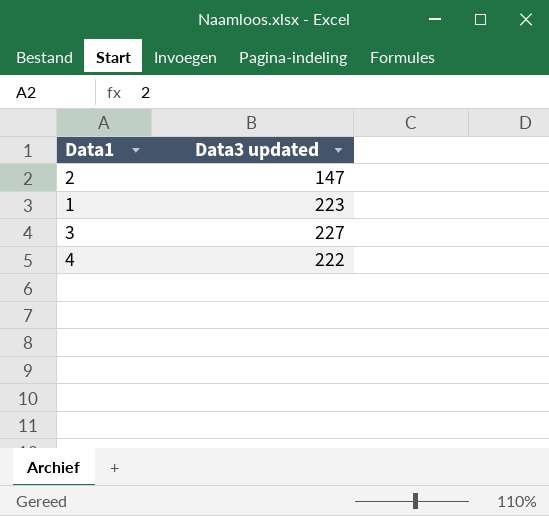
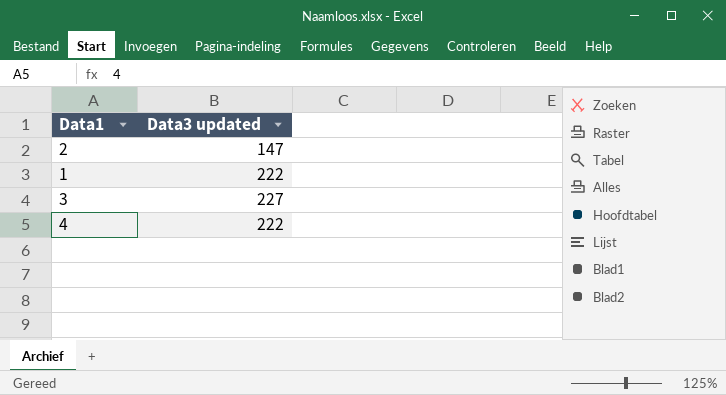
1 | Data3 updated: 223 -> 222

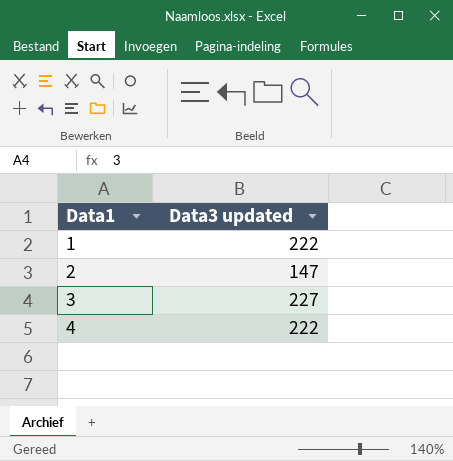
row order: none -> Data1 ascending

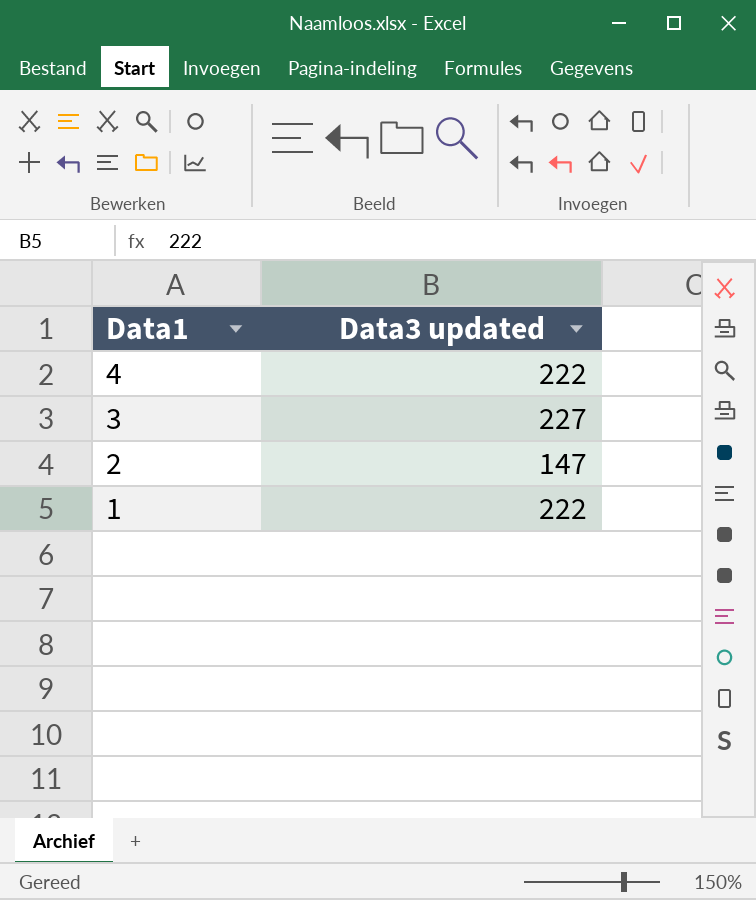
row order: Data1 ascending -> Data1 descending

